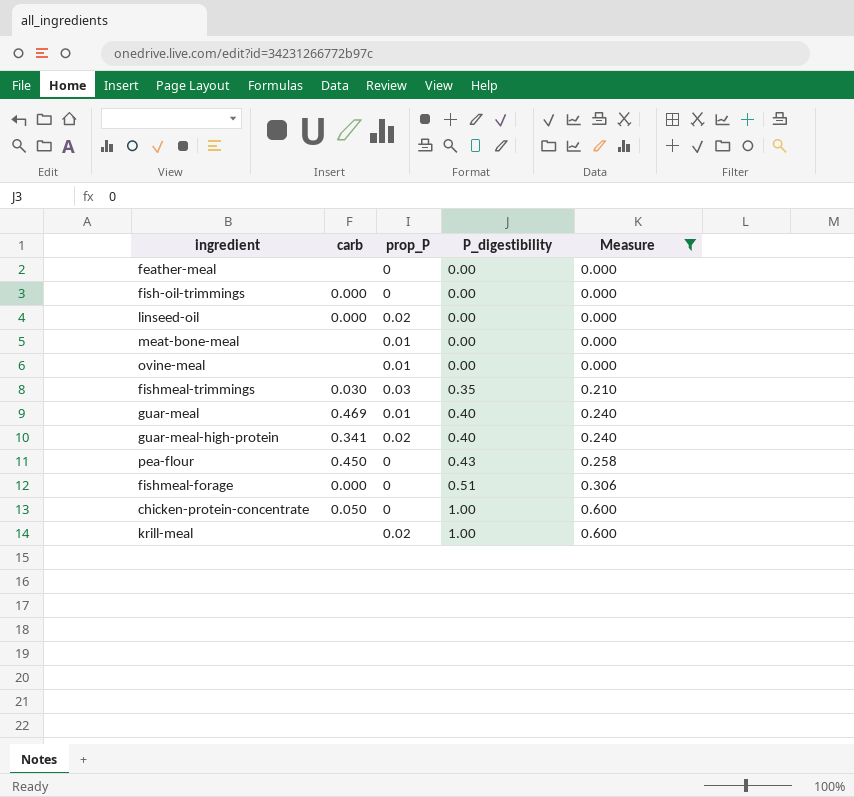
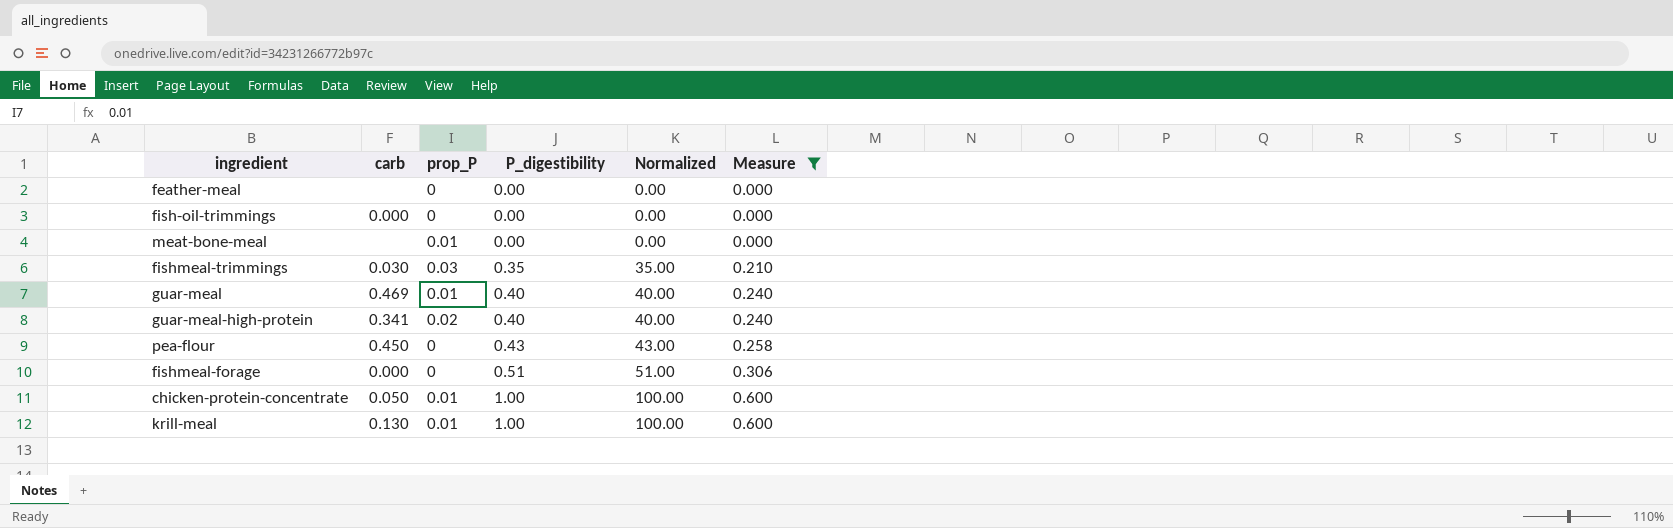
column Normalized | formula: none -> [P_digestibility] * 100
row linseed-oil: 0.000 | 0.02 | 0.00 | 0.000 -> none
row ovine-meal: none | 0.01 | 0.00 | 0.000 -> none
chicken-protein-concentrate | prop_P: 0 -> 0.01
krill-meal | carb: none -> 0.130
krill-meal | prop_P: 0.02 -> 0.01

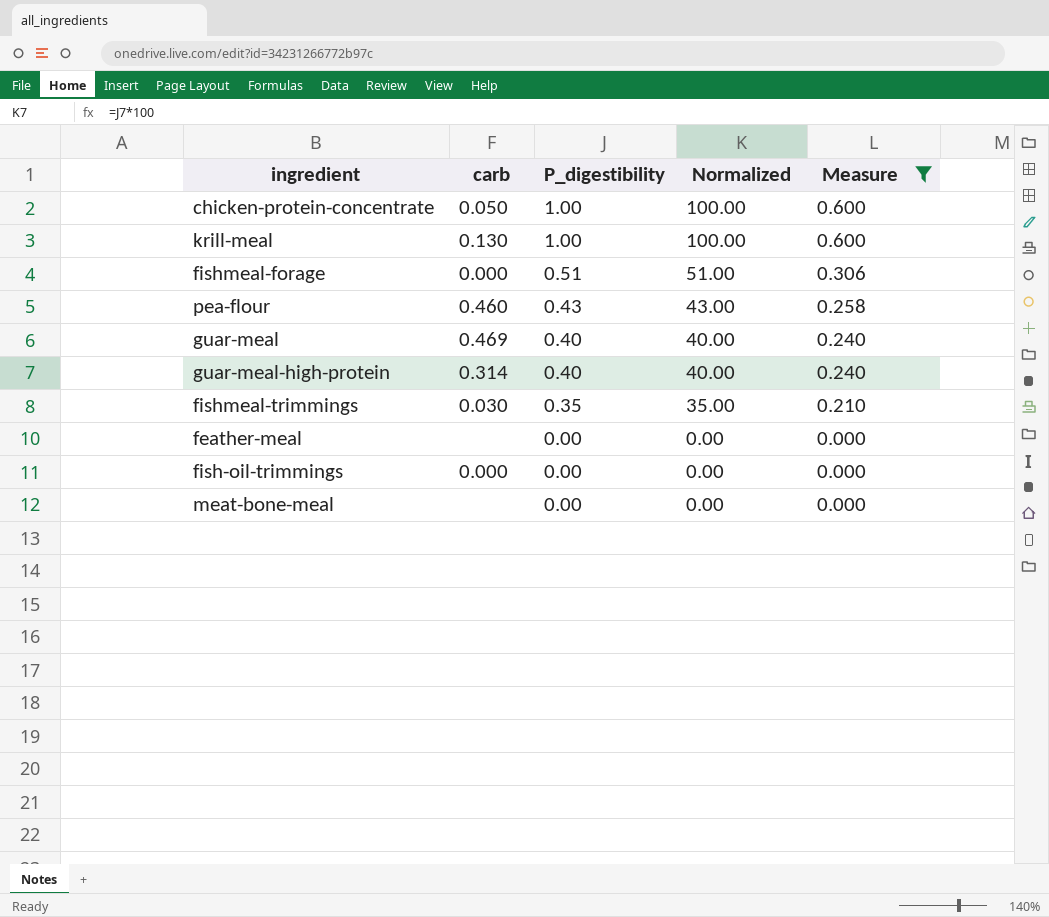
row order: P_digestibility ascending -> P_digestibility descending
column prop_P | position: 3 -> none
pea-flour | carb: 0.450 -> 0.460
guar-meal-high-protein | carb: 0.341 -> 0.314

